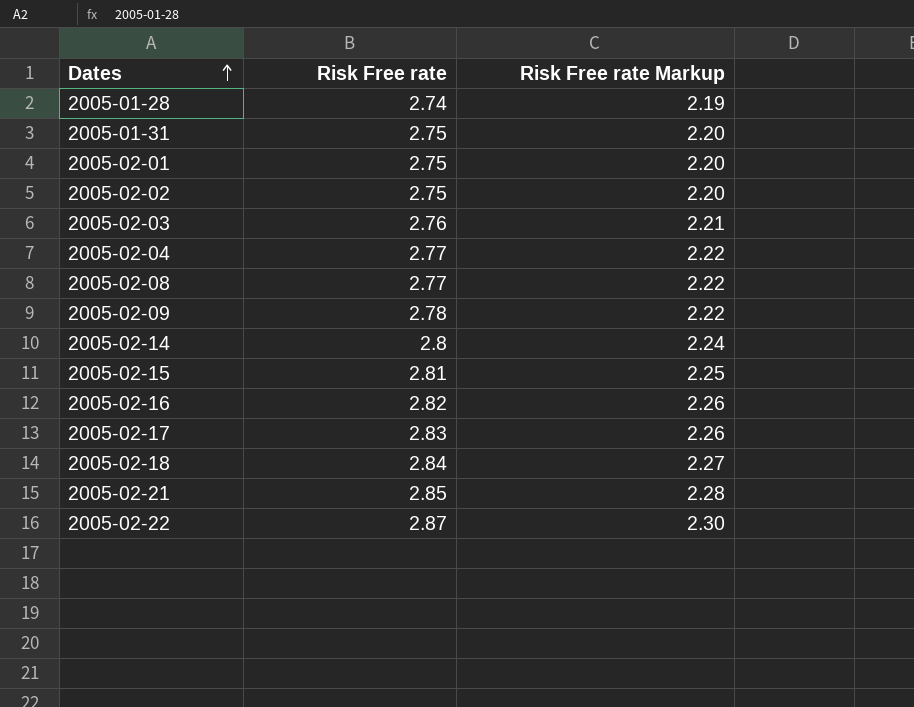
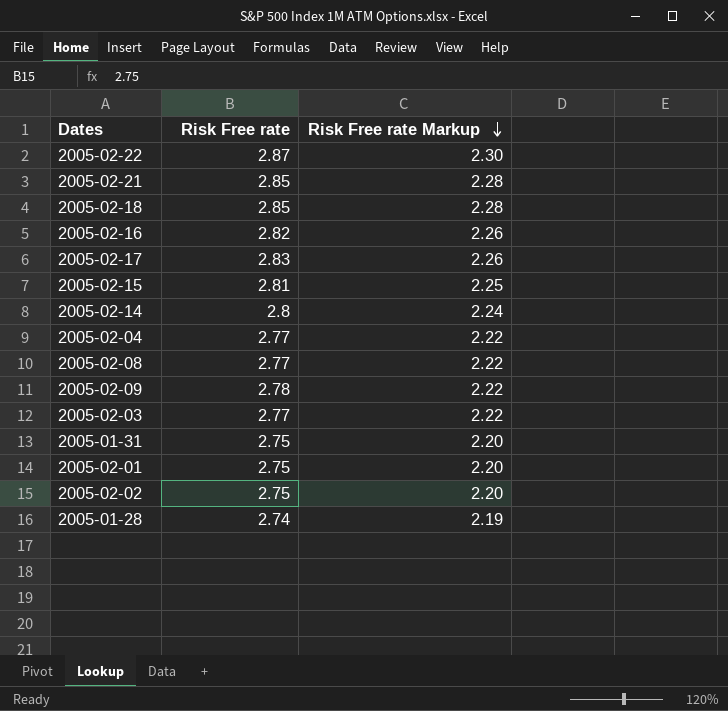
row order: Dates ascending -> Risk Free rate Markup descending
2005-02-18 | Risk Free rate: 2.84 -> 2.85
2005-02-18 | Risk Free rate Markup: 2.27 -> 2.28
2005-02-03 | Risk Free rate: 2.76 -> 2.77
2005-02-03 | Risk Free rate Markup: 2.21 -> 2.22

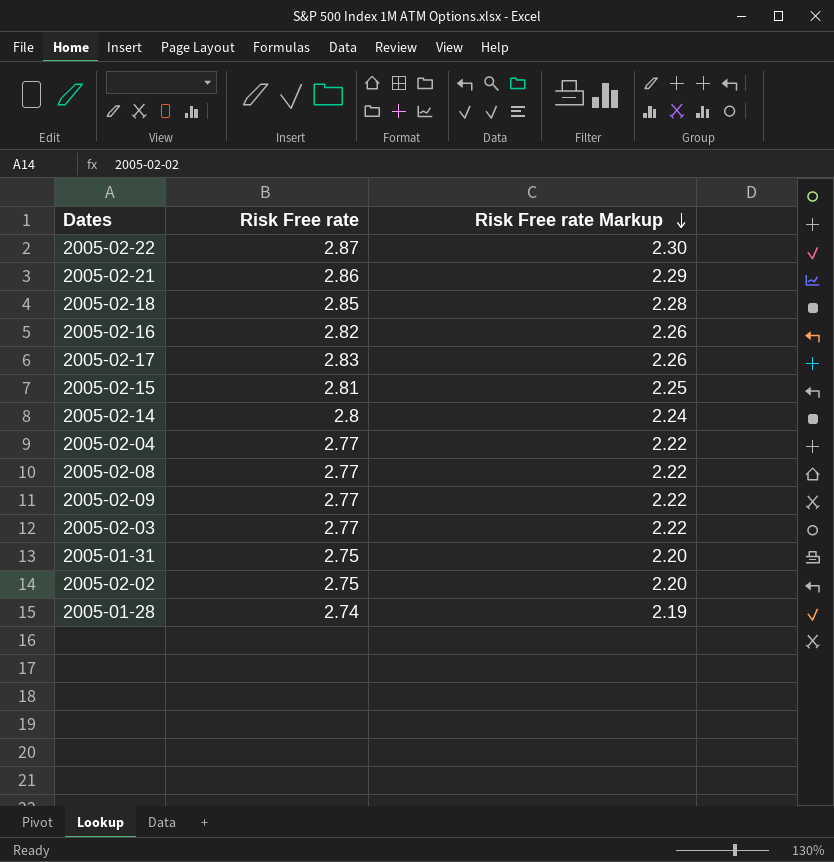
row 2005-02-01: 2.75 | 2.20 -> none
2005-02-21 | Risk Free rate: 2.85 -> 2.86
2005-02-21 | Risk Free rate Markup: 2.28 -> 2.29
2005-02-09 | Risk Free rate: 2.78 -> 2.77

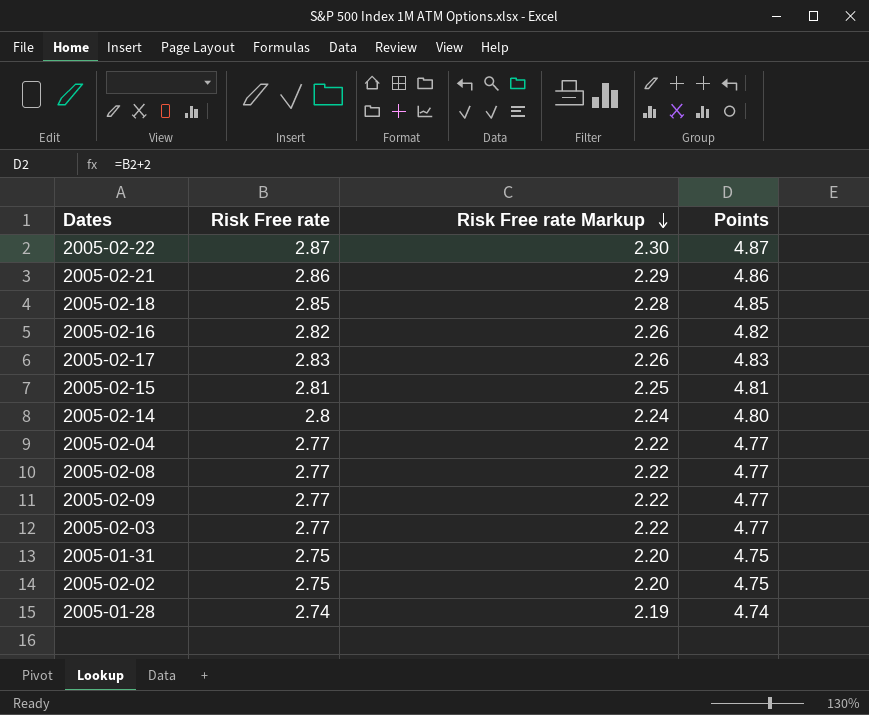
column Points | formula: none -> [Risk Free rate] + 2

